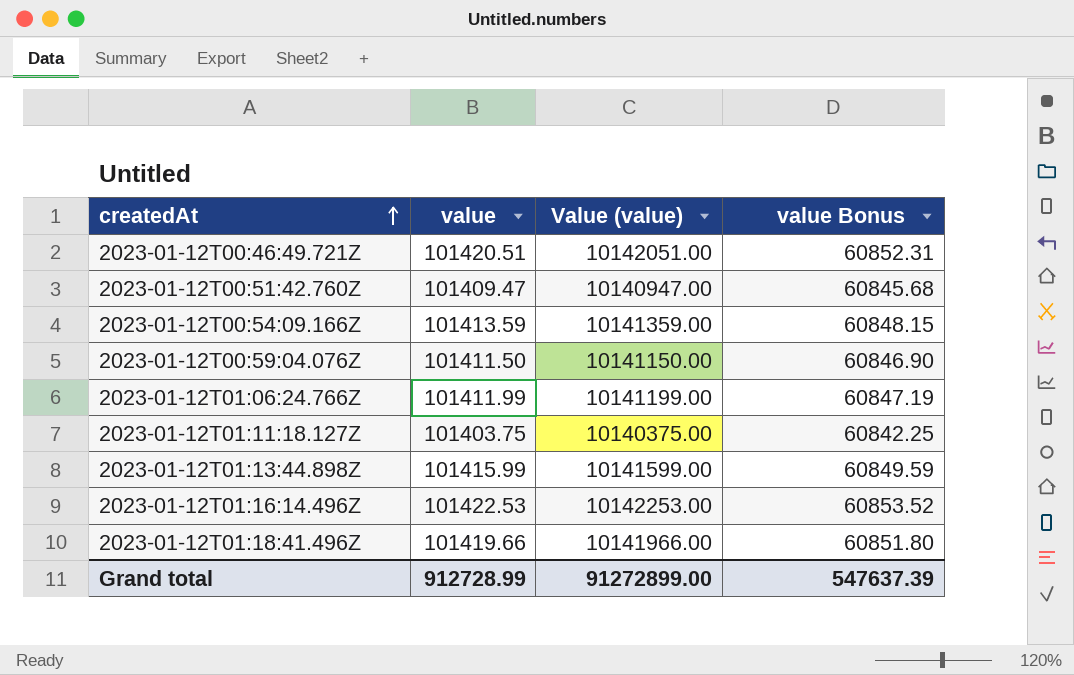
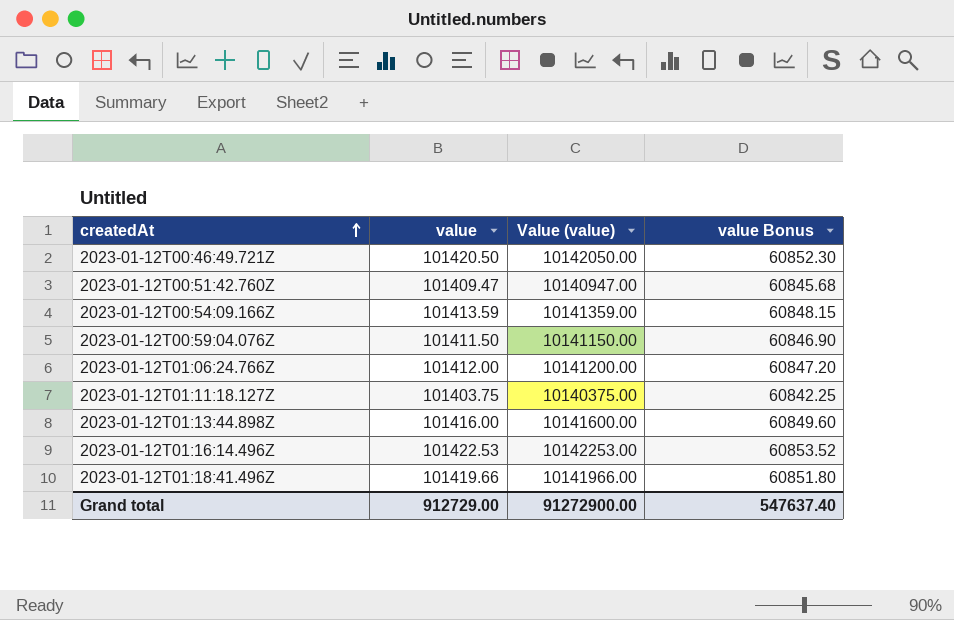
2023-01-12T00:46:49.721Z | value: 101420.51 -> 101420.50
2023-01-12T00:46:49.721Z | Value (value): 10142051.00 -> 10142050.00
2023-01-12T00:46:49.721Z | value Bonus: 60852.31 -> 60852.30
2023-01-12T01:06:24.766Z | value: 101411.99 -> 101412.00
2023-01-12T01:06:24.766Z | Value (value): 10141199.00 -> 10141200.00
2023-01-12T01:06:24.766Z | value Bonus: 60847.19 -> 60847.20
2023-01-12T01:13:44.898Z | value: 101415.99 -> 101416.00
2023-01-12T01:13:44.898Z | Value (value): 10141599.00 -> 10141600.00
2023-01-12T01:13:44.898Z | value Bonus: 60849.59 -> 60849.60
Grand total | value: 912728.99 -> 912729.00
Grand total | Value (value): 91272899.00 -> 91272900.00
Grand total | value Bonus: 547637.39 -> 547637.40

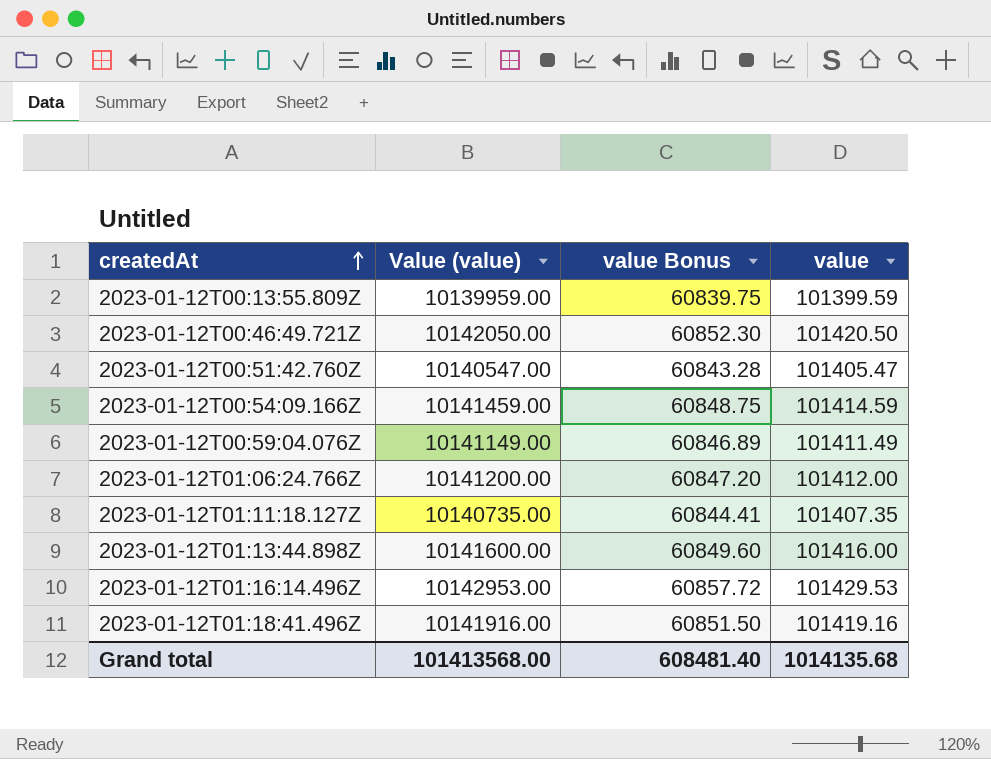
column value | position: 2 -> 4
row 2023-01-12T00:13:55.809Z: none -> 10139959.00 | 60839.75 | 101399.59
2023-01-12T00:51:42.760Z | Value (value): 10140947.00 -> 10140547.00
2023-01-12T00:51:42.760Z | value Bonus: 60845.68 -> 60843.28
2023-01-12T00:51:42.760Z | value: 101409.47 -> 101405.47
2023-01-12T00:54:09.166Z | Value (value): 10141359.00 -> 10141459.00
2023-01-12T00:54:09.166Z | value Bonus: 60848.15 -> 60848.75
2023-01-12T00:54:09.166Z | value: 101413.59 -> 101414.59
2023-01-12T00:59:04.076Z | Value (value): 10141150.00 -> 10141149.00
2023-01-12T00:59:04.076Z | value Bonus: 60846.90 -> 60846.89
2023-01-12T00:59:04.076Z | value: 101411.50 -> 101411.49
2023-01-12T01:11:18.127Z | Value (value): 10140375.00 -> 10140735.00
2023-01-12T01:11:18.127Z | value Bonus: 60842.25 -> 60844.41
2023-01-12T01:11:18.127Z | value: 101403.75 -> 101407.35
2023-01-12T01:16:14.496Z | Value (value): 10142253.00 -> 10142953.00
2023-01-12T01:16:14.496Z | value Bonus: 60853.52 -> 60857.72
2023-01-12T01:16:14.496Z | value: 101422.53 -> 101429.53
2023-01-12T01:18:41.496Z | Value (value): 10141966.00 -> 10141916.00
2023-01-12T01:18:41.496Z | value Bonus: 60851.80 -> 60851.50
2023-01-12T01:18:41.496Z | value: 101419.66 -> 101419.16
Grand total | Value (value): 91272900.00 -> 101413568.00
Grand total | value Bonus: 547637.40 -> 608481.40
Grand total | value: 912729.00 -> 1014135.68

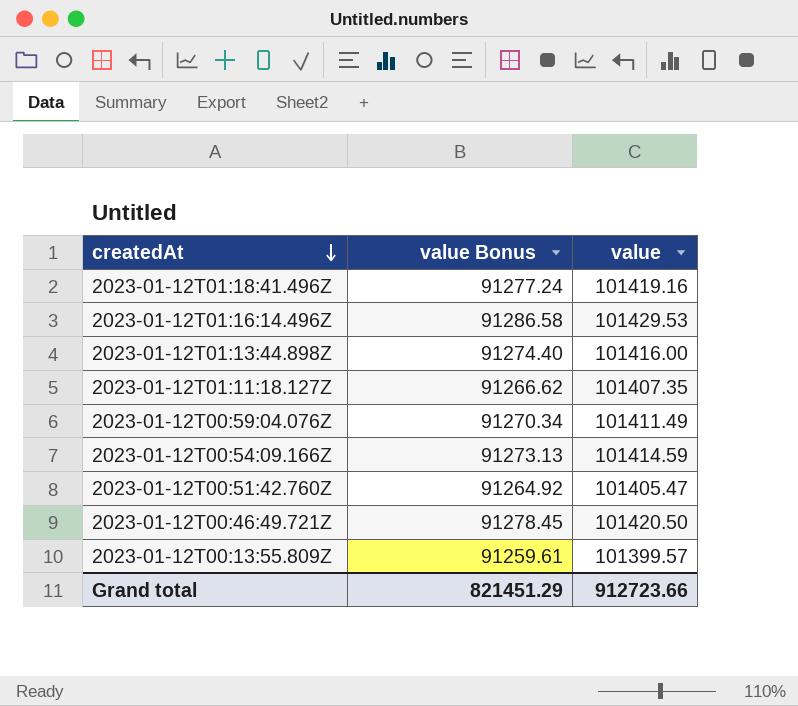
row order: createdAt ascending -> createdAt descending
column Value (value) | formula: [value] * 100 -> none
column value Bonus | formula: [value] * 0.6 -> [value] * 0.9
row 2023-01-12T01:06:24.766Z: 10141200.00 | 60847.20 | 101412.00 -> none
2023-01-12T00:13:55.809Z | value: 101399.59 -> 101399.57
Grand total | value Bonus: 608481.40 -> 821451.29
Grand total | value: 1014135.68 -> 912723.66

